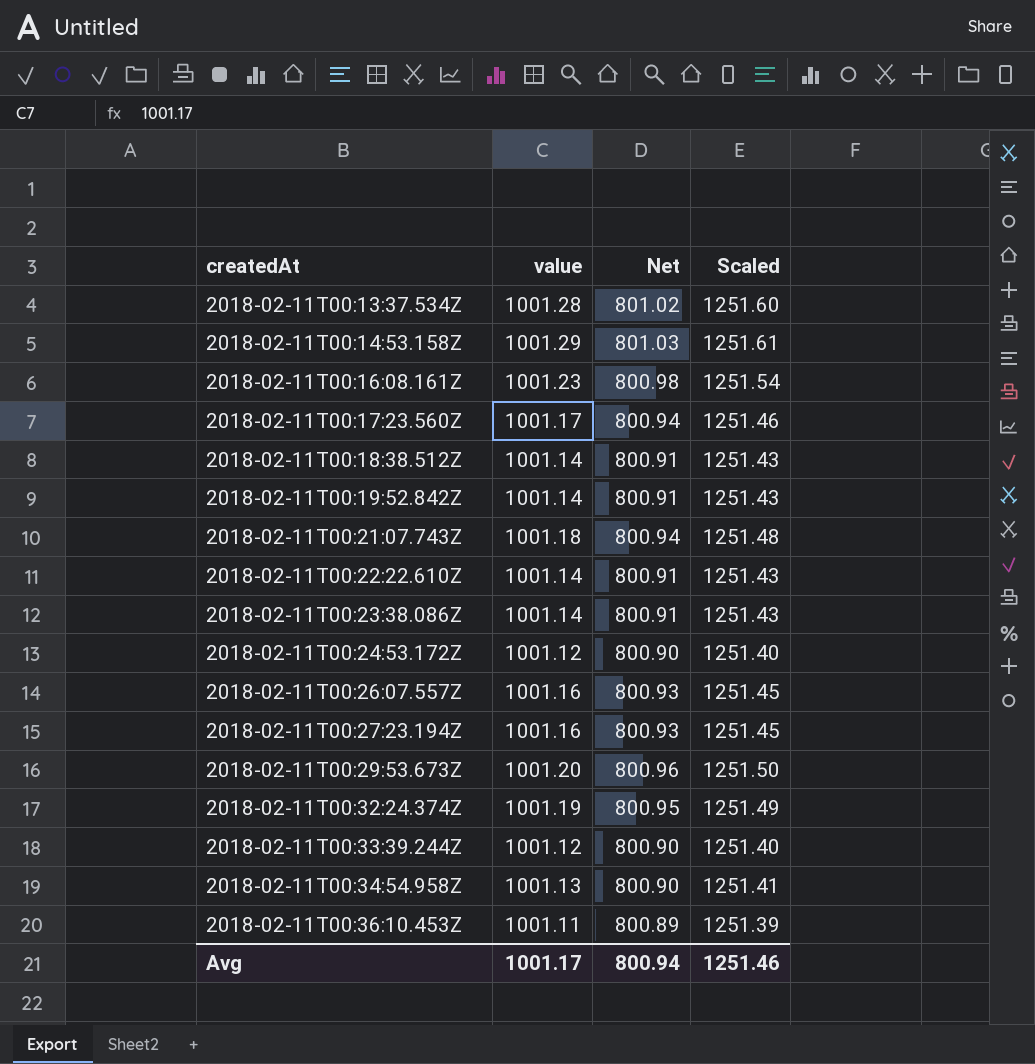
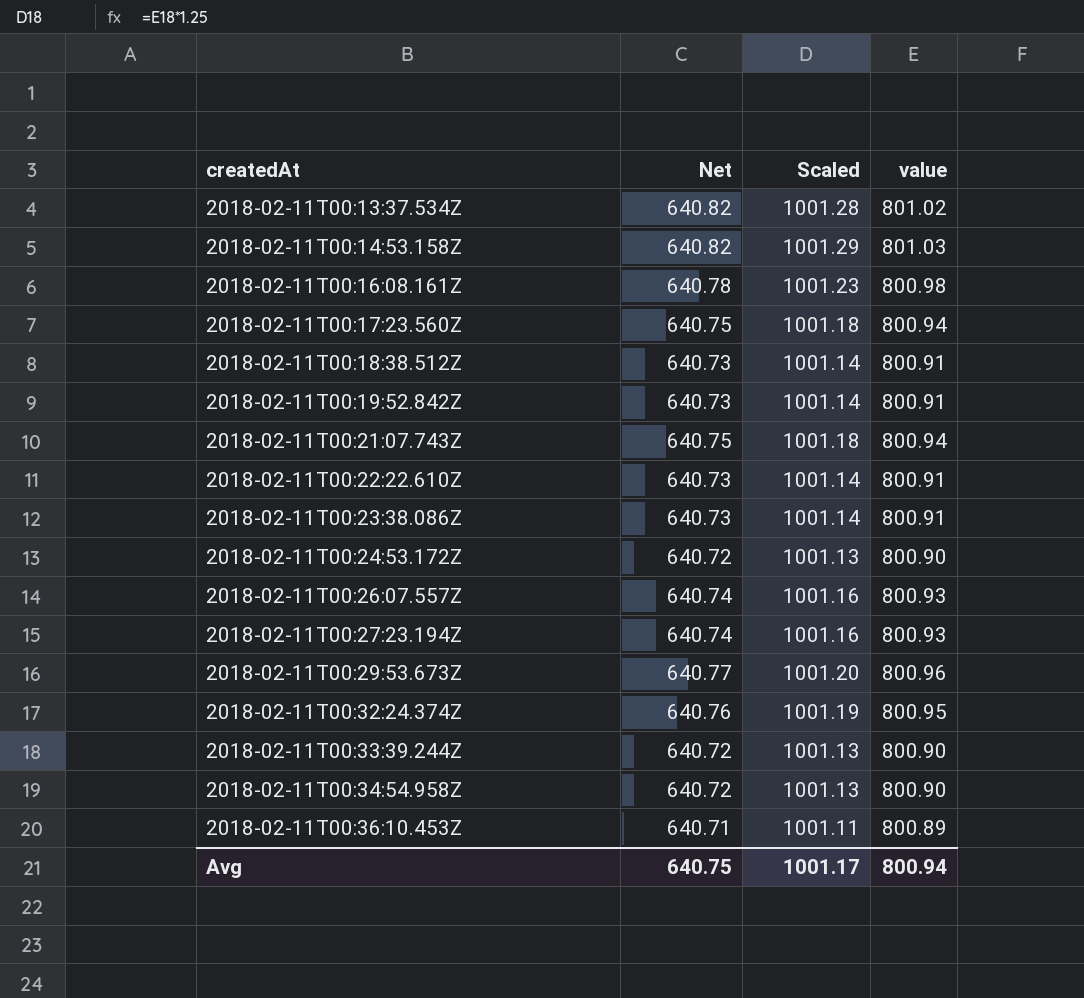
column value | position: 2 -> 4
2018-02-11T00:13:37.534Z | Net: 801.02 -> 640.82
2018-02-11T00:13:37.534Z | Scaled: 1251.60 -> 1001.28
2018-02-11T00:13:37.534Z | value: 1001.28 -> 801.02
2018-02-11T00:14:53.158Z | Net: 801.03 -> 640.82
2018-02-11T00:14:53.158Z | Scaled: 1251.61 -> 1001.29
2018-02-11T00:14:53.158Z | value: 1001.29 -> 801.03
2018-02-11T00:16:08.161Z | Net: 800.98 -> 640.78
2018-02-11T00:16:08.161Z | Scaled: 1251.54 -> 1001.23
2018-02-11T00:16:08.161Z | value: 1001.23 -> 800.98
2018-02-11T00:17:23.560Z | Net: 800.94 -> 640.75
2018-02-11T00:17:23.560Z | Scaled: 1251.46 -> 1001.18
2018-02-11T00:17:23.560Z | value: 1001.17 -> 800.94
2018-02-11T00:18:38.512Z | Net: 800.91 -> 640.73
2018-02-11T00:18:38.512Z | Scaled: 1251.43 -> 1001.14
2018-02-11T00:18:38.512Z | value: 1001.14 -> 800.91
2018-02-11T00:19:52.842Z | Net: 800.91 -> 640.73
2018-02-11T00:19:52.842Z | Scaled: 1251.43 -> 1001.14
2018-02-11T00:19:52.842Z | value: 1001.14 -> 800.91
2018-02-11T00:21:07.743Z | Net: 800.94 -> 640.75
2018-02-11T00:21:07.743Z | Scaled: 1251.48 -> 1001.18
2018-02-11T00:21:07.743Z | value: 1001.18 -> 800.94
2018-02-11T00:22:22.610Z | Net: 800.91 -> 640.73
2018-02-11T00:22:22.610Z | Scaled: 1251.43 -> 1001.14
2018-02-11T00:22:22.610Z | value: 1001.14 -> 800.91
2018-02-11T00:23:38.086Z | Net: 800.91 -> 640.73
2018-02-11T00:23:38.086Z | Scaled: 1251.43 -> 1001.14
2018-02-11T00:23:38.086Z | value: 1001.14 -> 800.91
2018-02-11T00:24:53.172Z | Net: 800.90 -> 640.72
2018-02-11T00:24:53.172Z | Scaled: 1251.40 -> 1001.13
2018-02-11T00:24:53.172Z | value: 1001.12 -> 800.90
2018-02-11T00:26:07.557Z | Net: 800.93 -> 640.74
2018-02-11T00:26:07.557Z | Scaled: 1251.45 -> 1001.16
2018-02-11T00:26:07.557Z | value: 1001.16 -> 800.93
2018-02-11T00:27:23.194Z | Net: 800.93 -> 640.74
2018-02-11T00:27:23.194Z | Scaled: 1251.45 -> 1001.16
2018-02-11T00:27:23.194Z | value: 1001.16 -> 800.93
2018-02-11T00:29:53.673Z | Net: 800.96 -> 640.77
2018-02-11T00:29:53.673Z | Scaled: 1251.50 -> 1001.20
2018-02-11T00:29:53.673Z | value: 1001.20 -> 800.96
2018-02-11T00:32:24.374Z | Net: 800.95 -> 640.76
2018-02-11T00:32:24.374Z | Scaled: 1251.49 -> 1001.19
2018-02-11T00:32:24.374Z | value: 1001.19 -> 800.95
2018-02-11T00:33:39.244Z | Net: 800.90 -> 640.72
2018-02-11T00:33:39.244Z | Scaled: 1251.40 -> 1001.13
2018-02-11T00:33:39.244Z | value: 1001.12 -> 800.90
2018-02-11T00:34:54.958Z | Net: 800.90 -> 640.72
2018-02-11T00:34:54.958Z | Scaled: 1251.41 -> 1001.13
2018-02-11T00:34:54.958Z | value: 1001.13 -> 800.90
2018-02-11T00:36:10.453Z | Net: 800.89 -> 640.71
2018-02-11T00:36:10.453Z | Scaled: 1251.39 -> 1001.11
2018-02-11T00:36:10.453Z | value: 1001.11 -> 800.89
Avg | Net: 800.94 -> 640.75
Avg | Scaled: 1251.46 -> 1001.17
Avg | value: 1001.17 -> 800.94

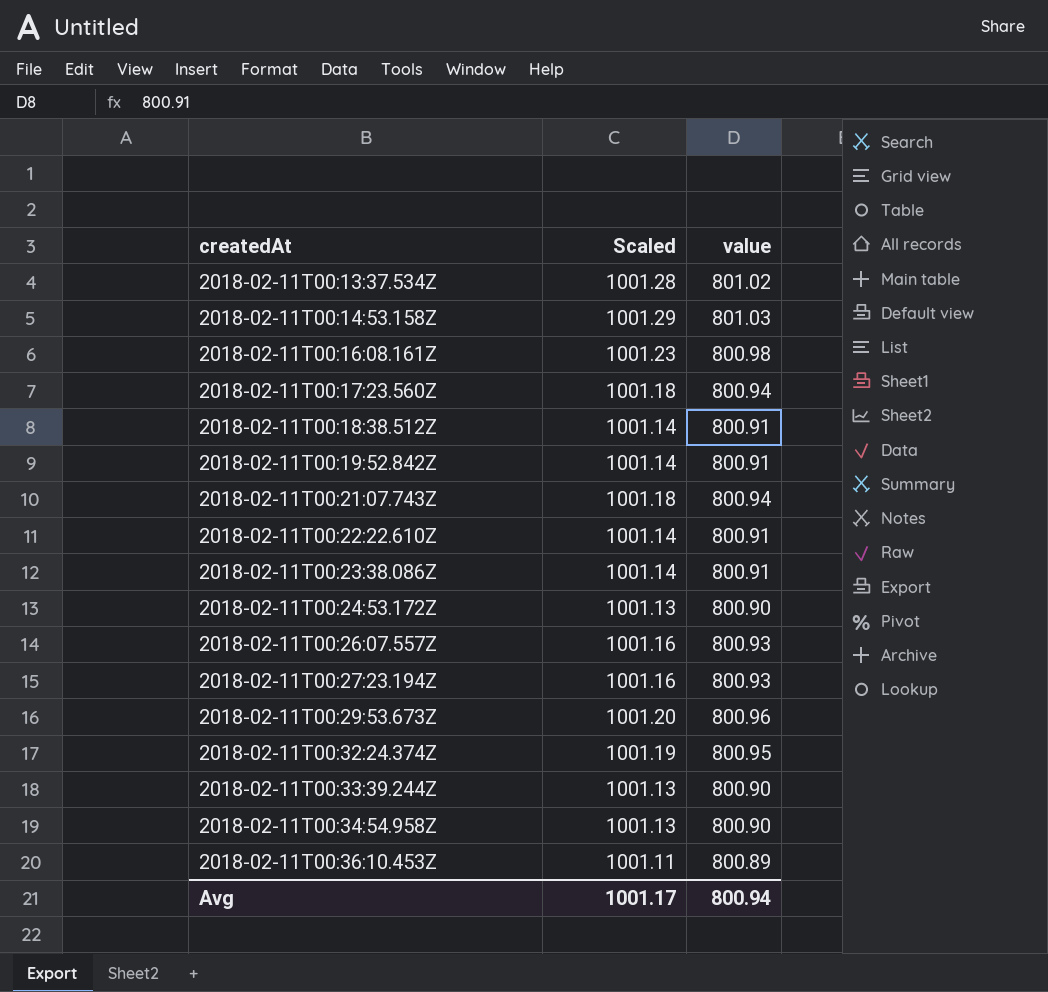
column Net | formula: [value] * 0.8 -> none

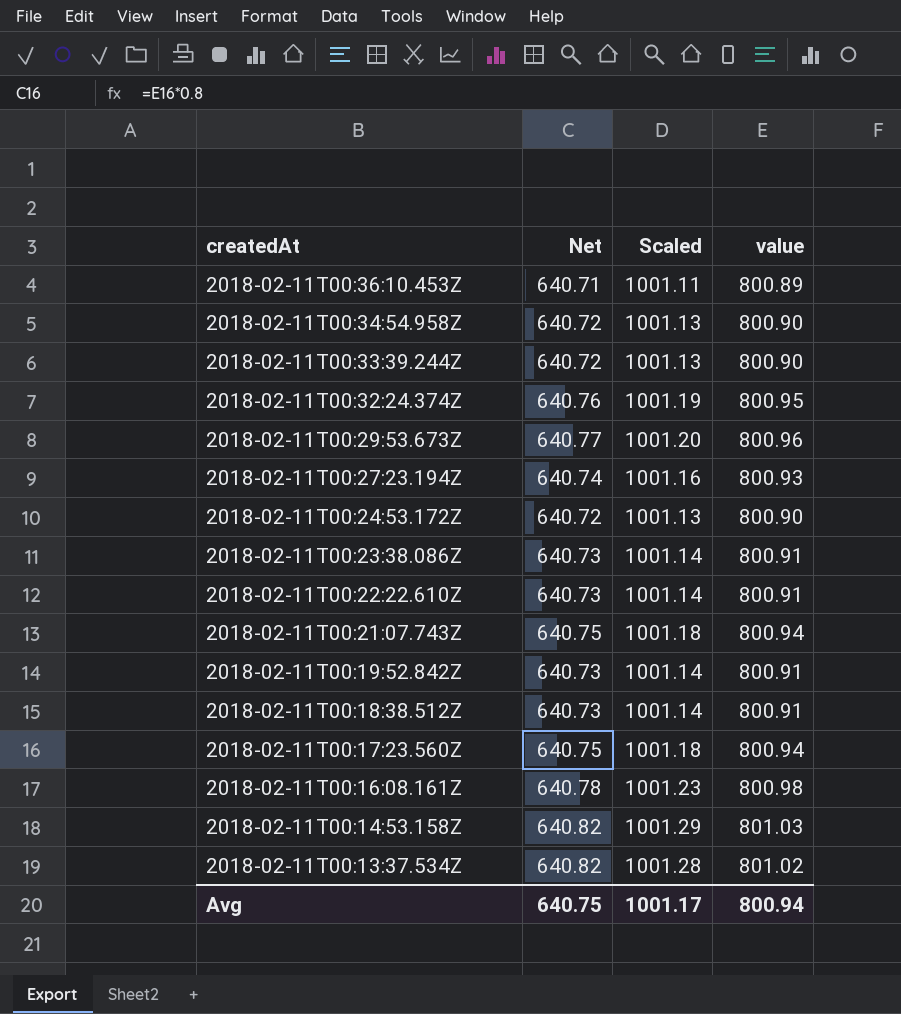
row order: createdAt ascending -> createdAt descending
column Net | formula: none -> [value] * 0.8
row 2018-02-11T00:26:07.557Z: 1001.16 | 800.93 -> none

